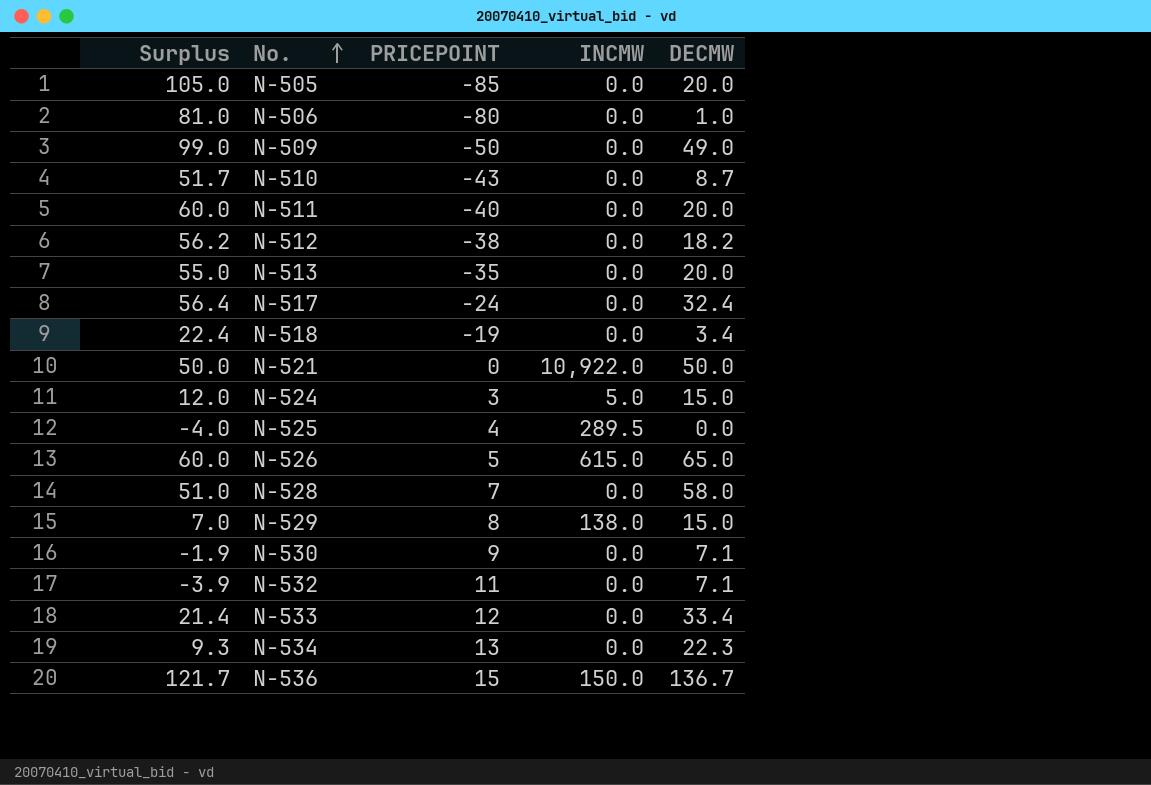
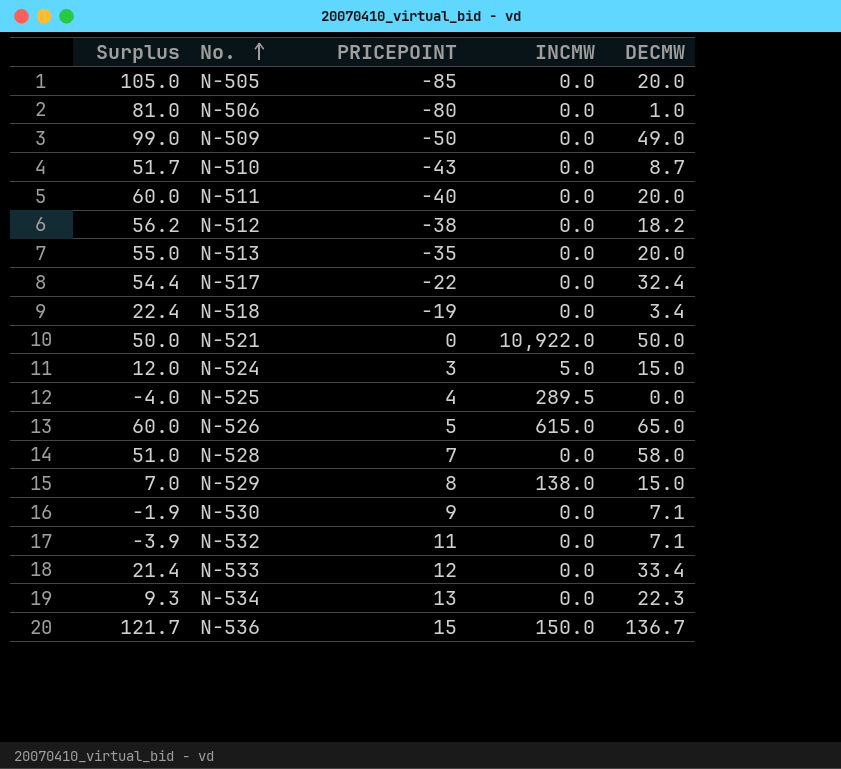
N-517 | Surplus: 56.4 -> 54.4
N-517 | PRICEPOINT: -24 -> -22

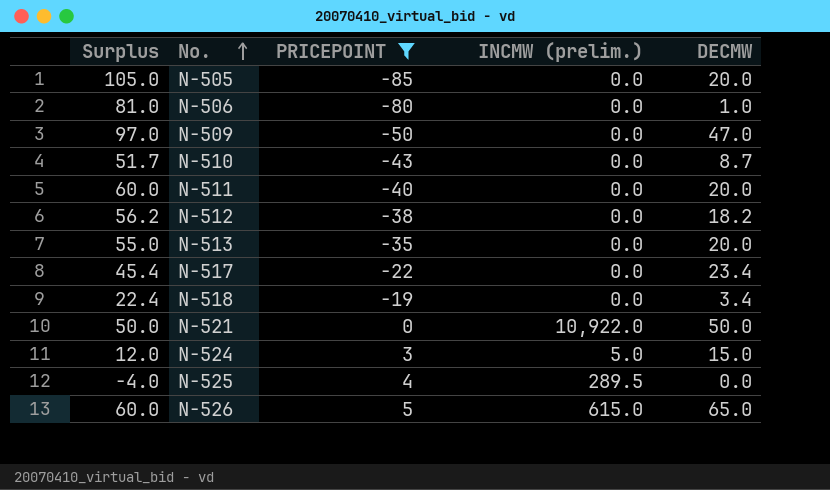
filter: none -> PRICEPOINT <= 5
column name: INCMW -> INCMW (prelim.)
N-509 | Surplus: 99.0 -> 97.0
N-509 | DECMW: 49.0 -> 47.0
N-517 | Surplus: 54.4 -> 45.4
N-517 | DECMW: 32.4 -> 23.4

